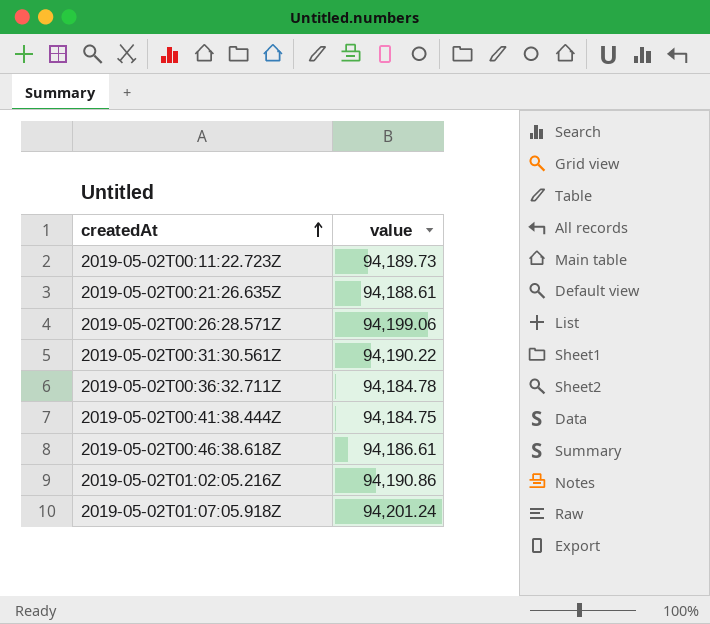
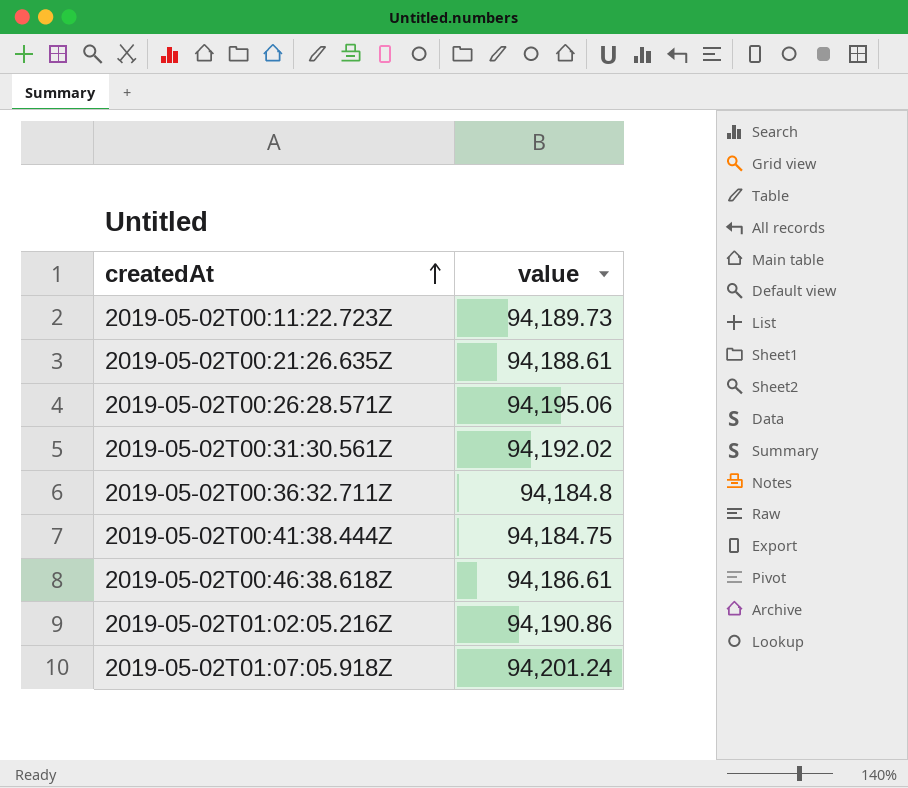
2019-05-02T00:26:28.571Z | value: 94,199.06 -> 94,195.06
2019-05-02T00:31:30.561Z | value: 94,190.22 -> 94,192.02
2019-05-02T00:36:32.711Z | value: 94,184.78 -> 94,184.8

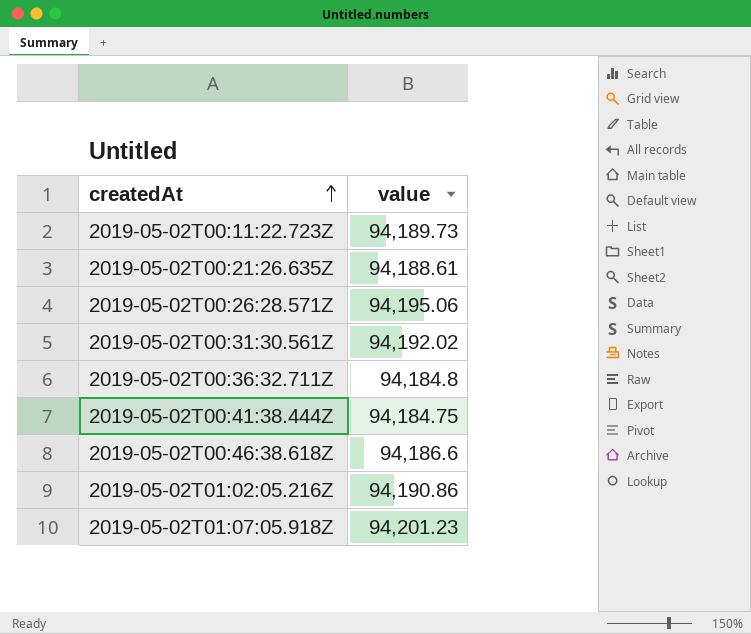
2019-05-02T00:46:38.618Z | value: 94,186.61 -> 94,186.6
2019-05-02T01:07:05.918Z | value: 94,201.24 -> 94,201.23

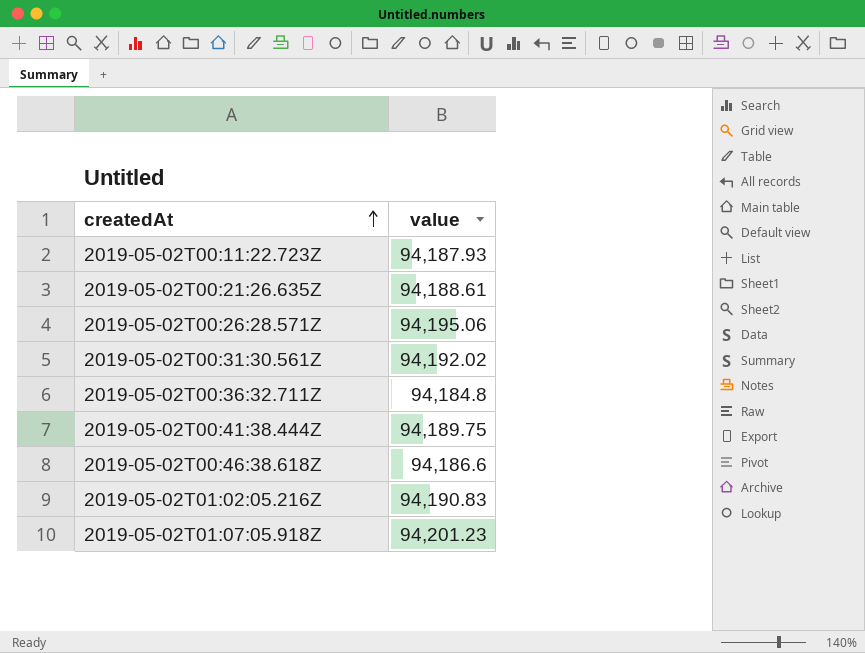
2019-05-02T00:11:22.723Z | value: 94,189.73 -> 94,187.93
2019-05-02T00:41:38.444Z | value: 94,184.75 -> 94,189.75
2019-05-02T01:02:05.216Z | value: 94,190.86 -> 94,190.83

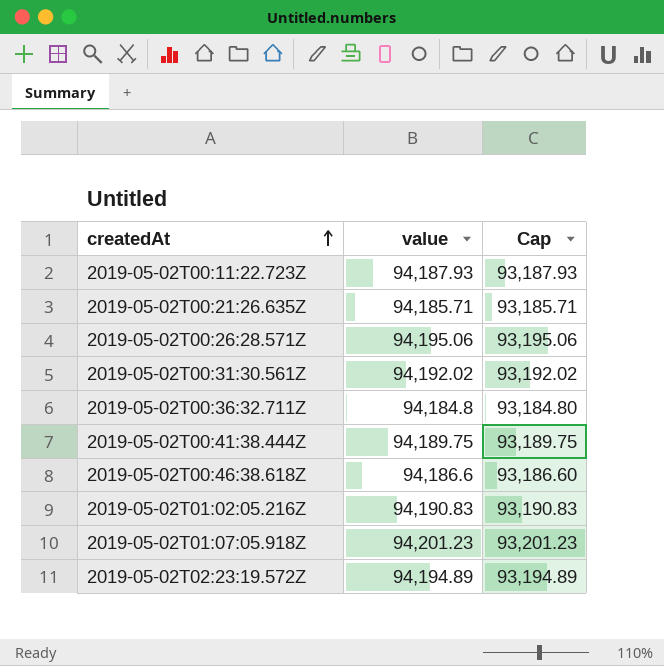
column Cap | formula: none -> [value] - 1000
2019-05-02T00:21:26.635Z | value: 94,188.61 -> 94,185.71
row 2019-05-02T02:23:19.572Z: none -> 94,194.89 | 93,194.89

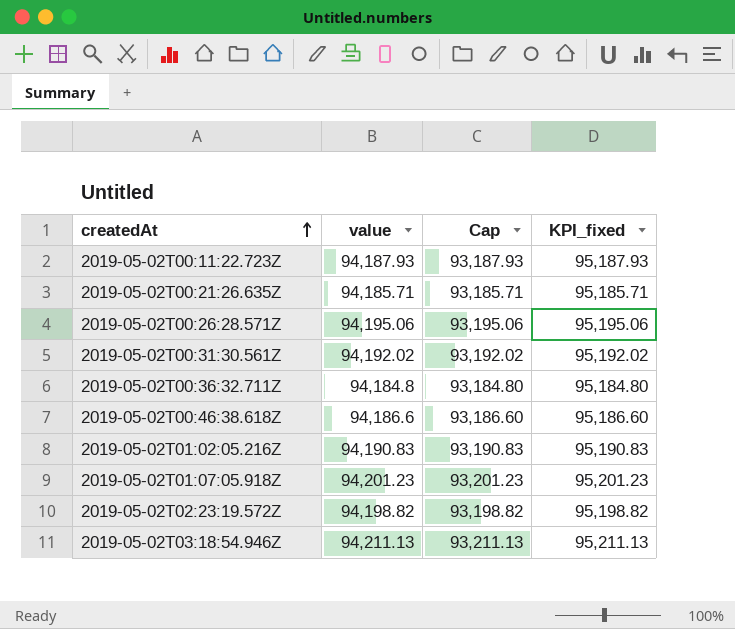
column KPI_fixed | formula: none -> [value] + 1000
row 2019-05-02T00:41:38.444Z: 94,189.75 | 93,189.75 -> none
2019-05-02T02:23:19.572Z | value: 94,194.89 -> 94,198.82
2019-05-02T02:23:19.572Z | Cap: 93,194.89 -> 93,198.82
row 2019-05-02T03:18:54.946Z: none -> 94,211.13 | 93,211.13 | 95,211.13

